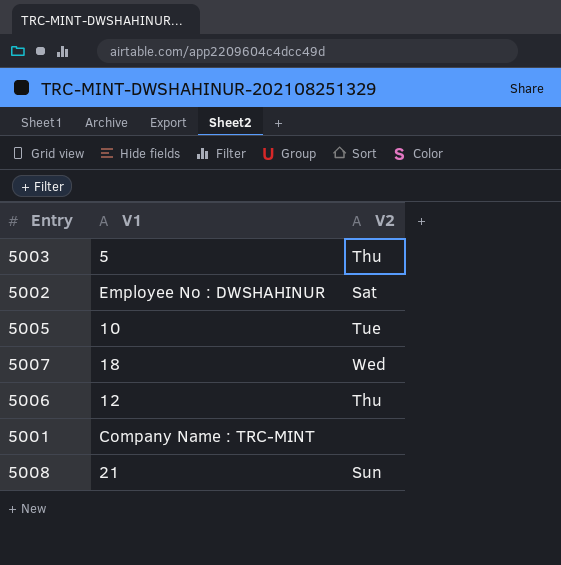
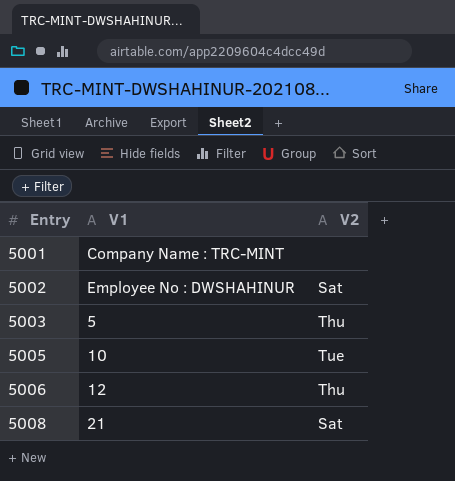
row order: none -> Entry ascending
row 5007: 18 | Wed -> none
5008 | V2: Sun -> Sat

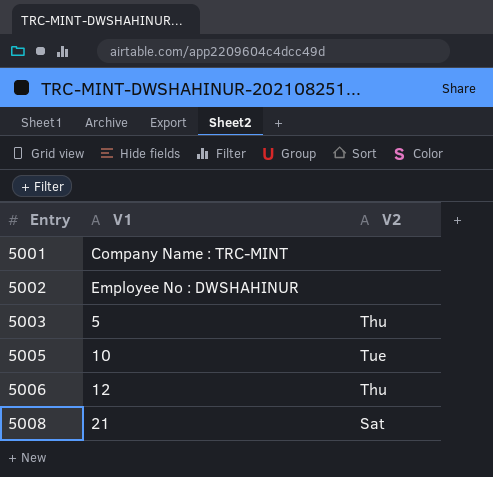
5002 | V2: Sat -> none

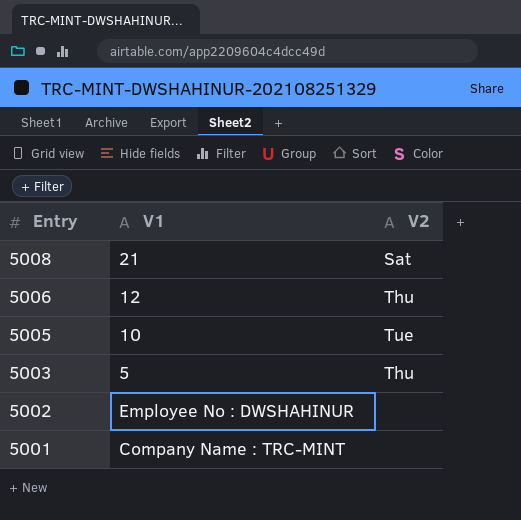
row order: Entry ascending -> Entry descending

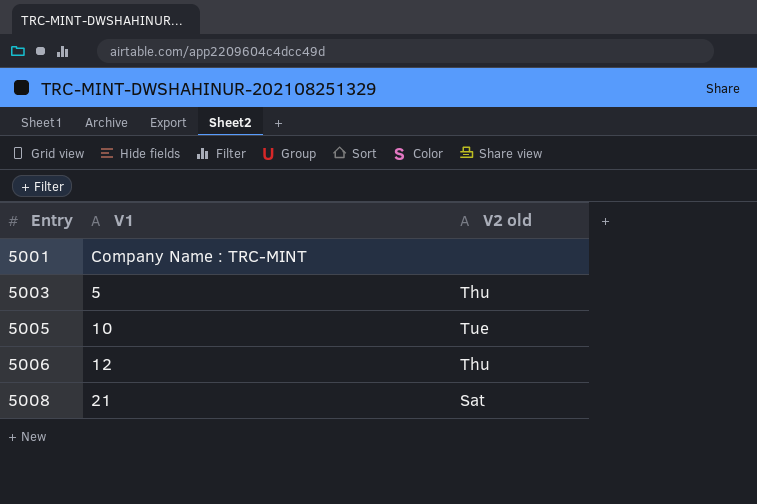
row order: Entry descending -> Entry ascending
column name: V2 -> V2 old
row 5002: Employee No : DWSHAHINUR | none -> none

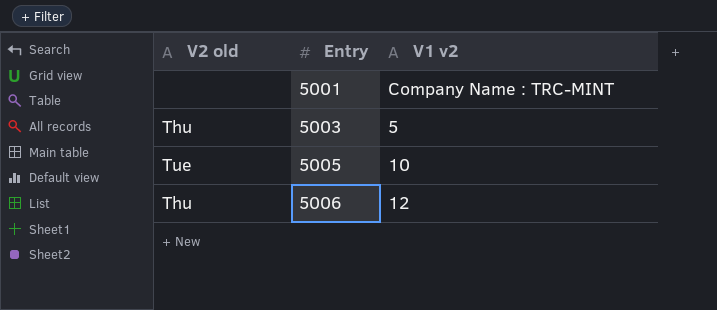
column V2 old | position: 3 -> 1
column name: V1 -> V1 v2
row 5008: 21 | Sat -> none

